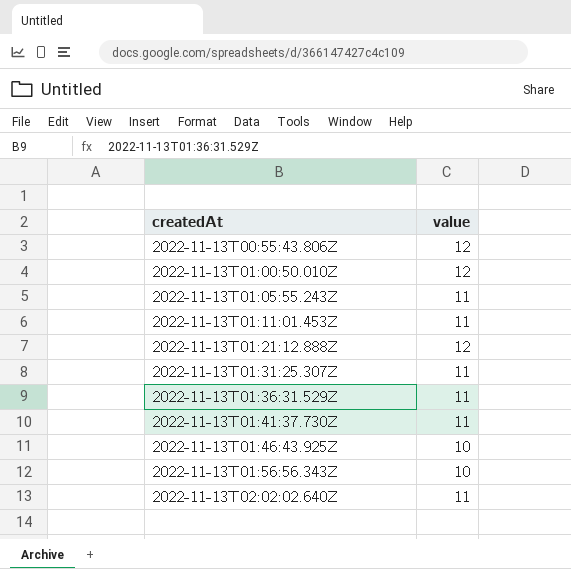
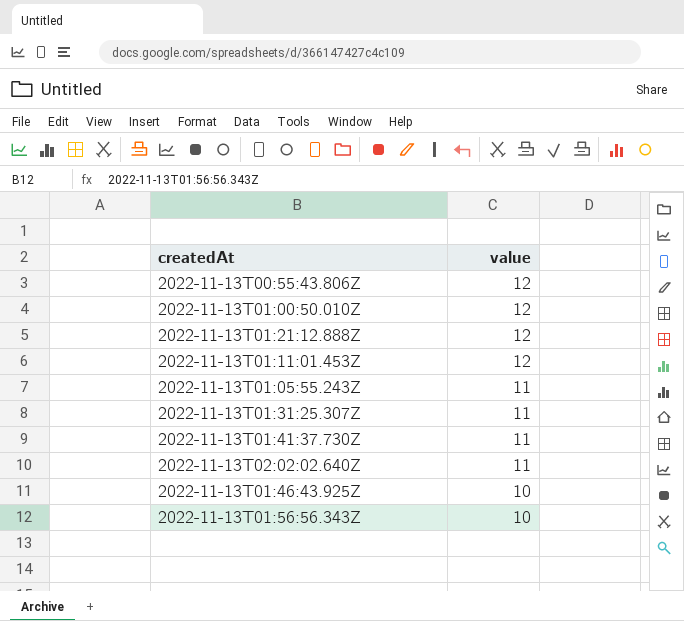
row order: createdAt ascending -> value descending
row 2022-11-13T01:36:31.529Z: 11 -> none
2022-11-13T01:11:01.453Z | value: 11 -> 12

